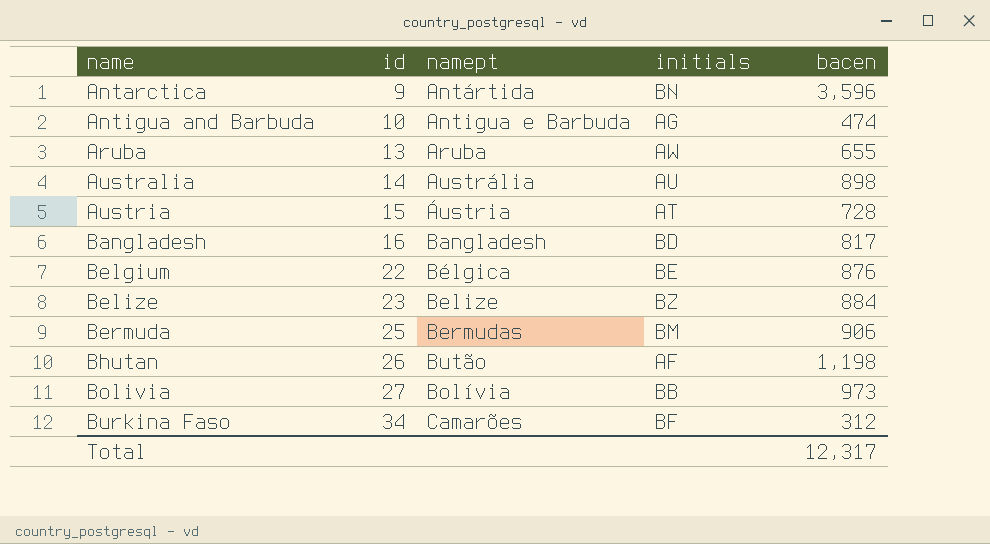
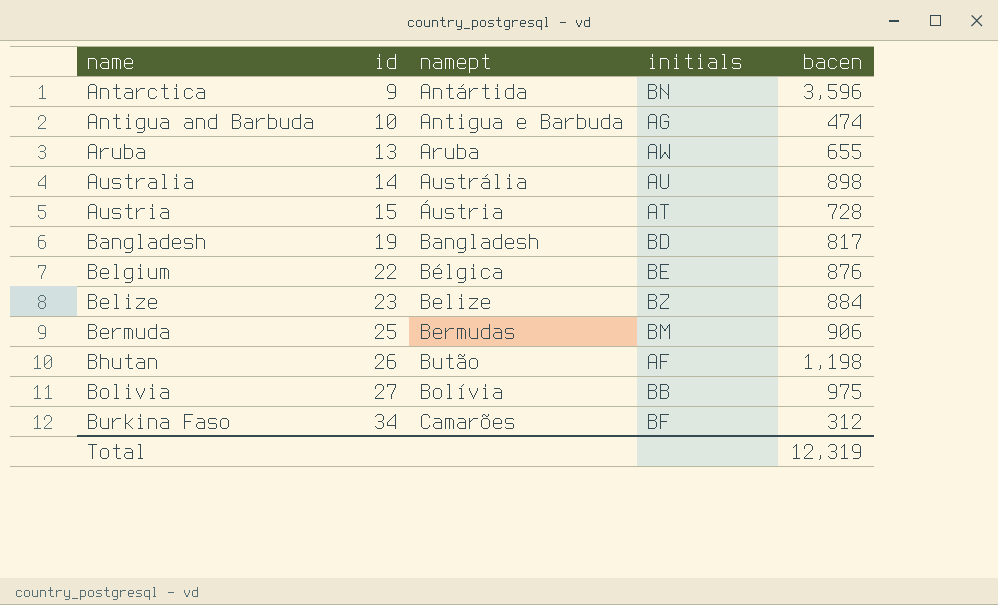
Bangladesh | id: 16 -> 19
Bolivia | bacen: 973 -> 975
Total | bacen: 12,317 -> 12,319

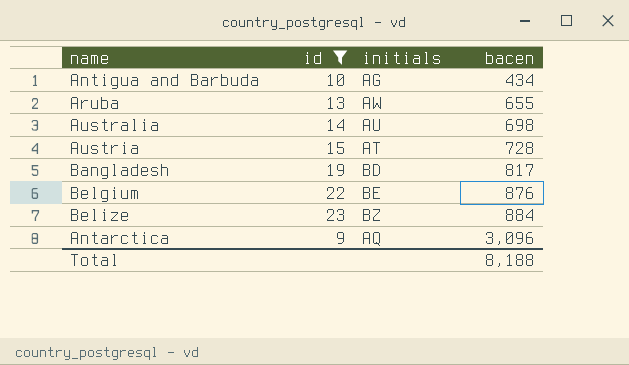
filter: none -> id <= 23
row order: name ascending -> bacen ascending
column namept | position: 3 -> none
Antigua and Barbuda | bacen: 474 -> 434
Australia | bacen: 898 -> 698
Antarctica | initials: BN -> AQ
Antarctica | bacen: 3,596 -> 3,096
Total | bacen: 12,319 -> 8,188

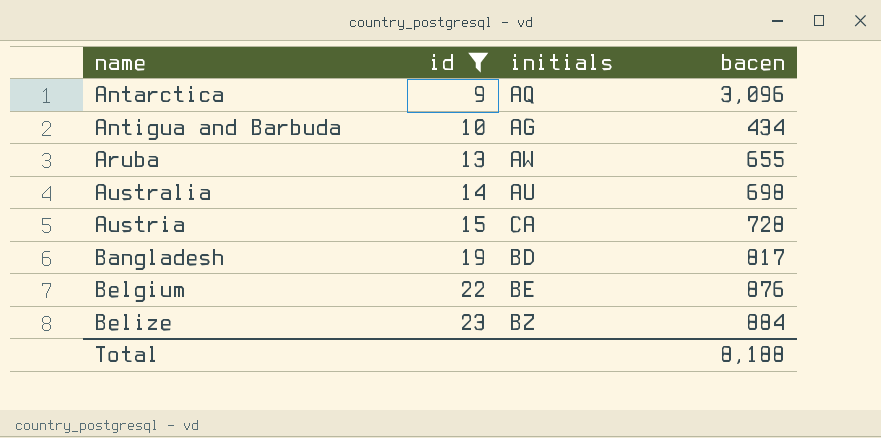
row order: bacen ascending -> name ascending
Austria | initials: AT -> CA

